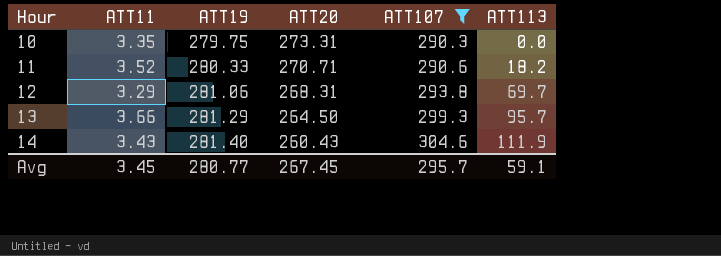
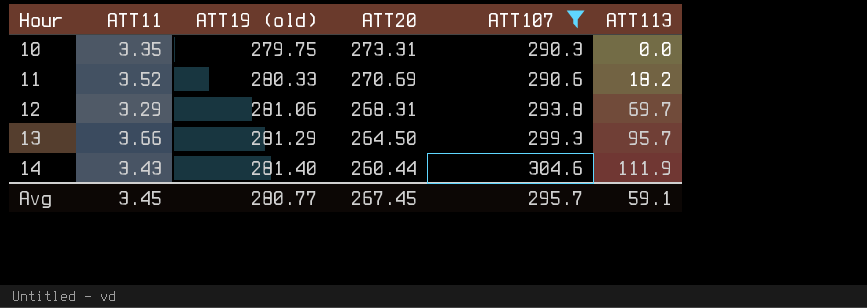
column name: ATT19 -> ATT19 (old)
11 | ATT20: 270.71 -> 270.69
14 | ATT20: 260.43 -> 260.44

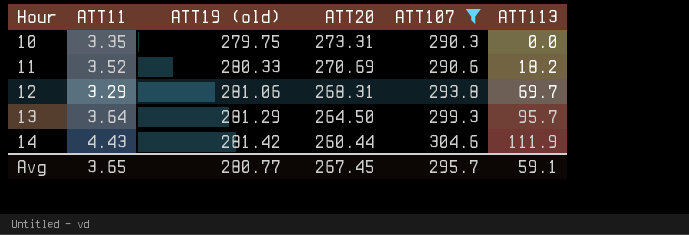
13 | ATT11: 3.66 -> 3.64
14 | ATT11: 3.43 -> 4.43
14 | ATT19 (old): 281.40 -> 281.42
Avg | ATT11: 3.45 -> 3.65

